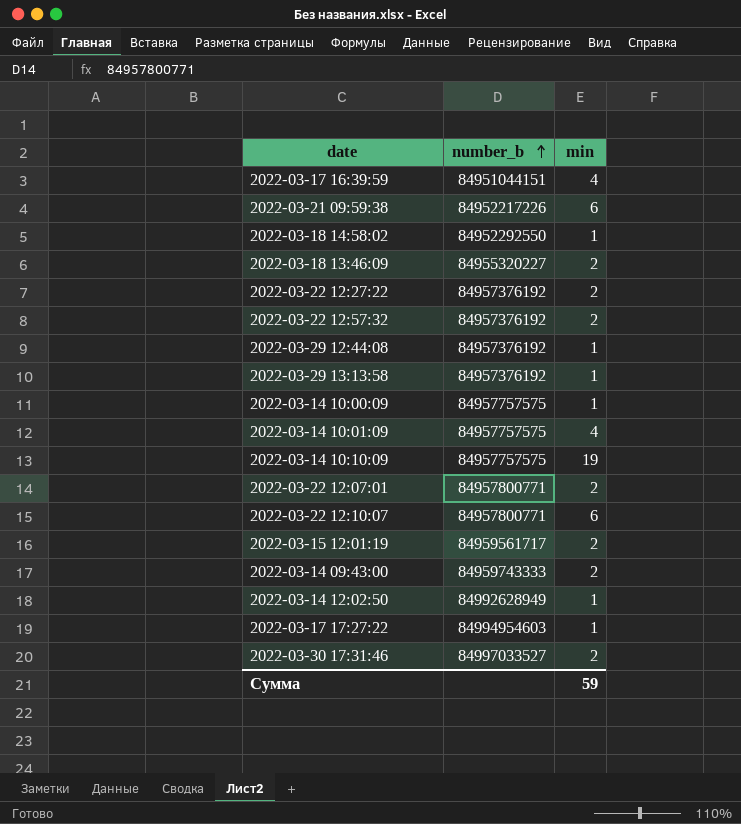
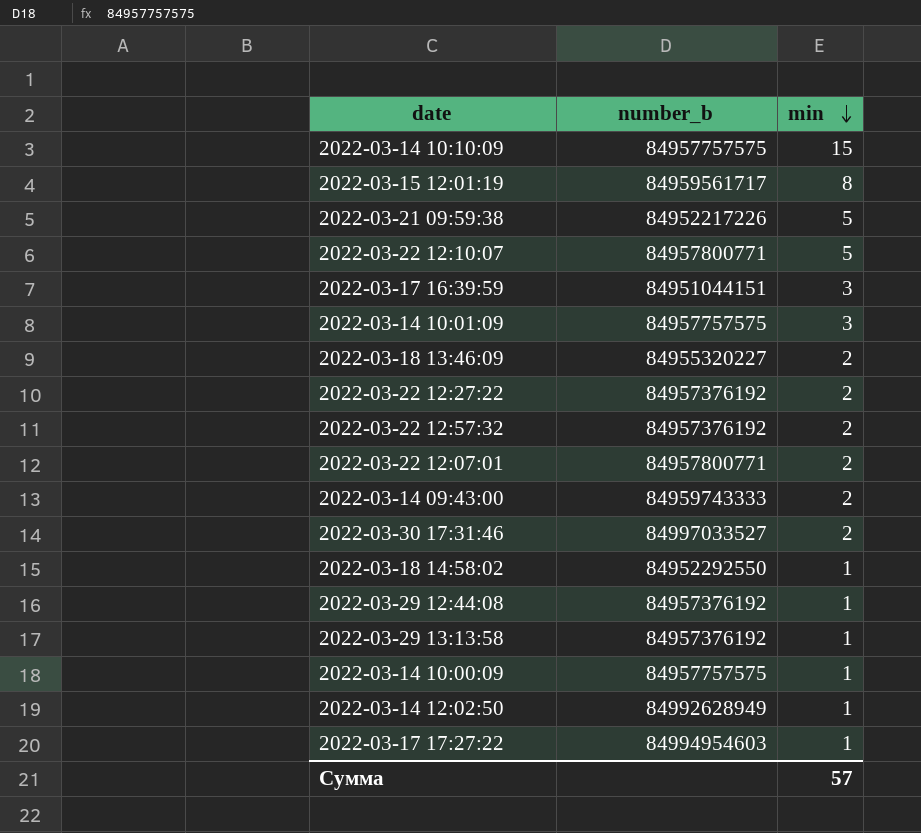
row order: number_b ascending -> min descending
2022-03-14 10:10:09 | min: 19 -> 15
2022-03-15 12:01:19 | min: 2 -> 8
2022-03-21 09:59:38 | min: 6 -> 5
2022-03-22 12:10:07 | min: 6 -> 5
2022-03-17 16:39:59 | min: 4 -> 3
2022-03-14 10:01:09 | min: 4 -> 3
Сумма | min: 59 -> 57

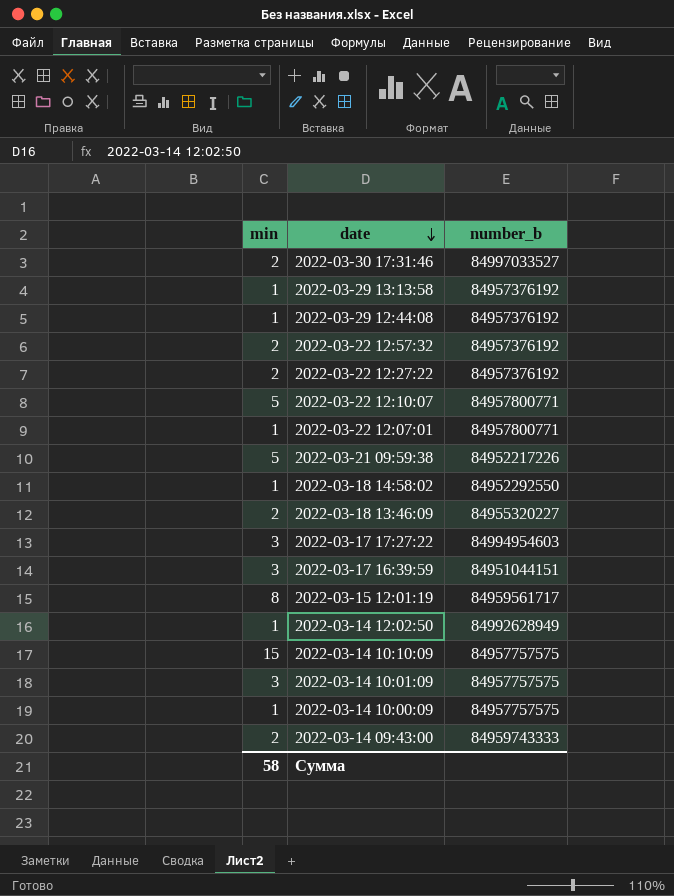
row order: min descending -> date descending
column min | position: 3 -> 1
2022-03-22 12:07:01 | min: 2 -> 1
2022-03-17 17:27:22 | min: 1 -> 3
Сумма | min: 57 -> 58

